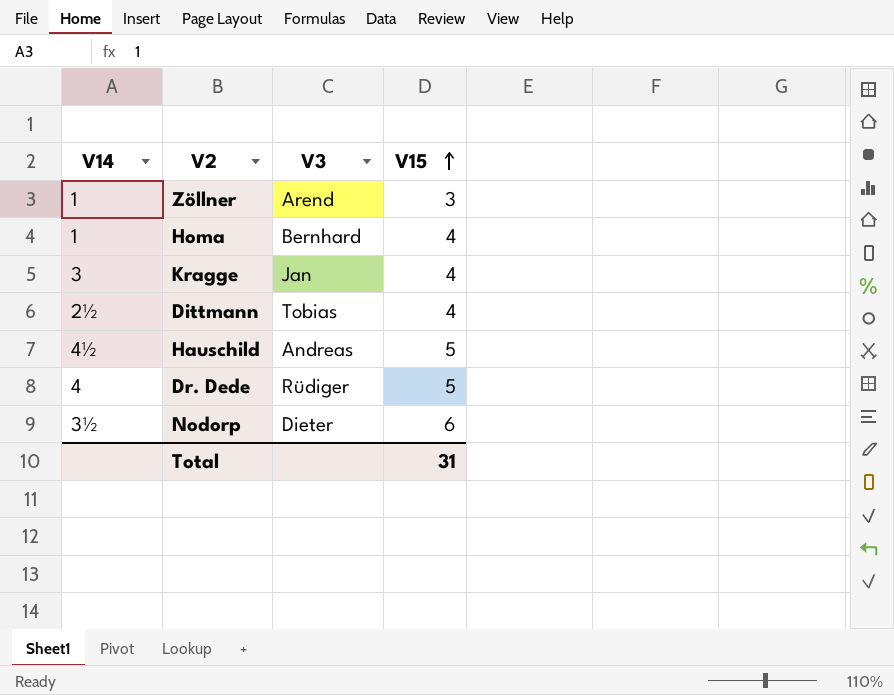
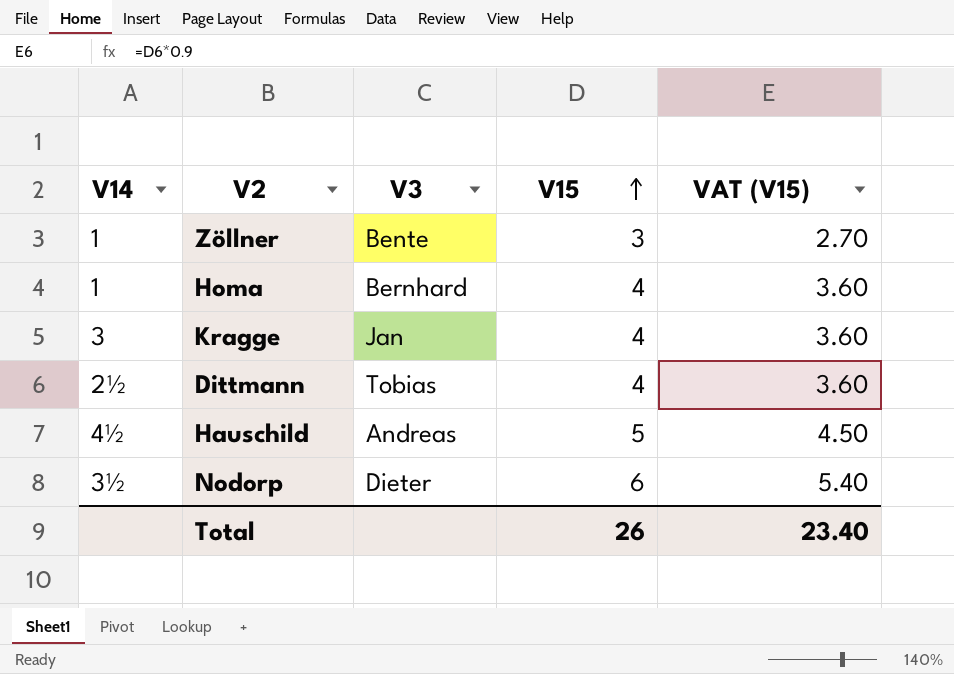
column VAT (V15) | formula: none -> [V15] * 0.9
row Dr. Dede: 4 | Rüdiger | 5 -> none
Zöllner | V3: Arend -> Bente
Total | V15: 31 -> 26

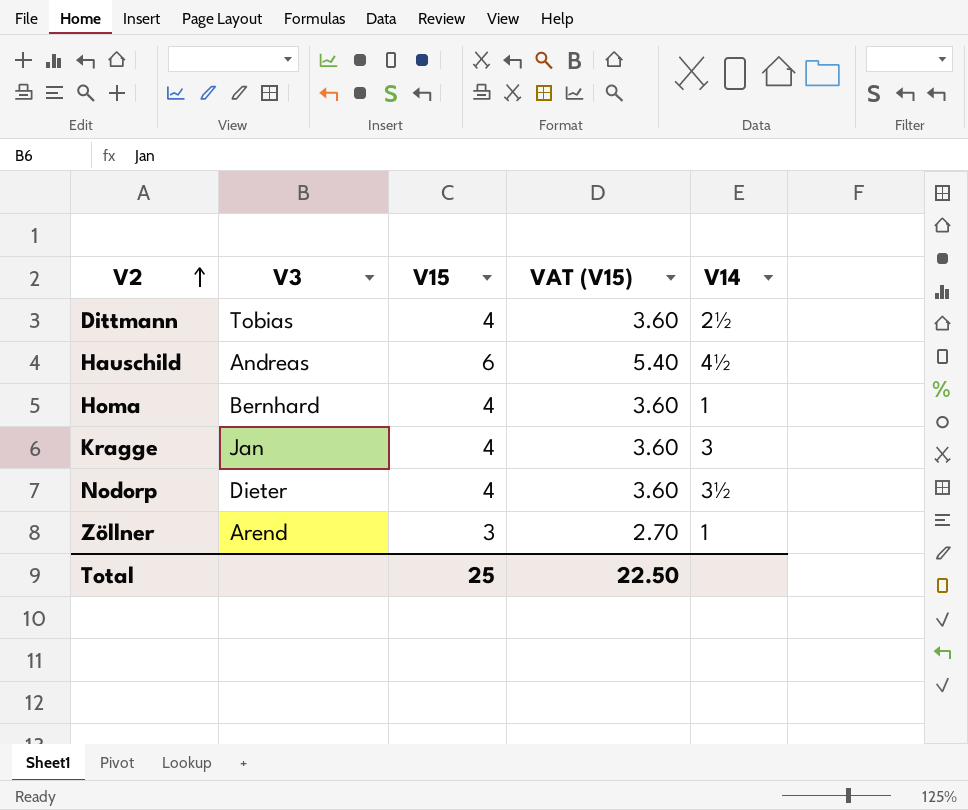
row order: V15 ascending -> V2 ascending
column V14 | position: 1 -> 5
Hauschild | V15: 5 -> 6
Hauschild | VAT (V15): 4.50 -> 5.40
Nodorp | V15: 6 -> 4
Nodorp | VAT (V15): 5.40 -> 3.60
Zöllner | V3: Bente -> Arend
Total | V15: 26 -> 25
Total | VAT (V15): 23.40 -> 22.50

